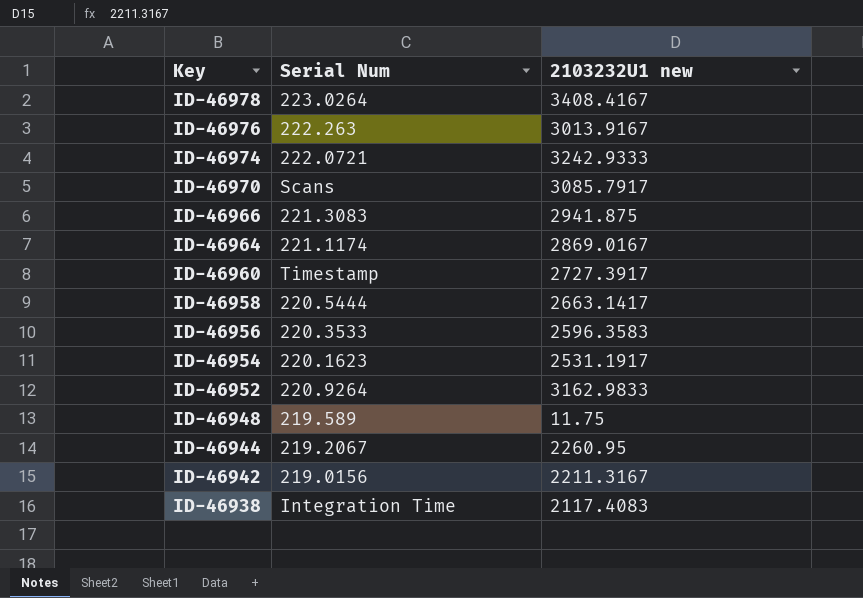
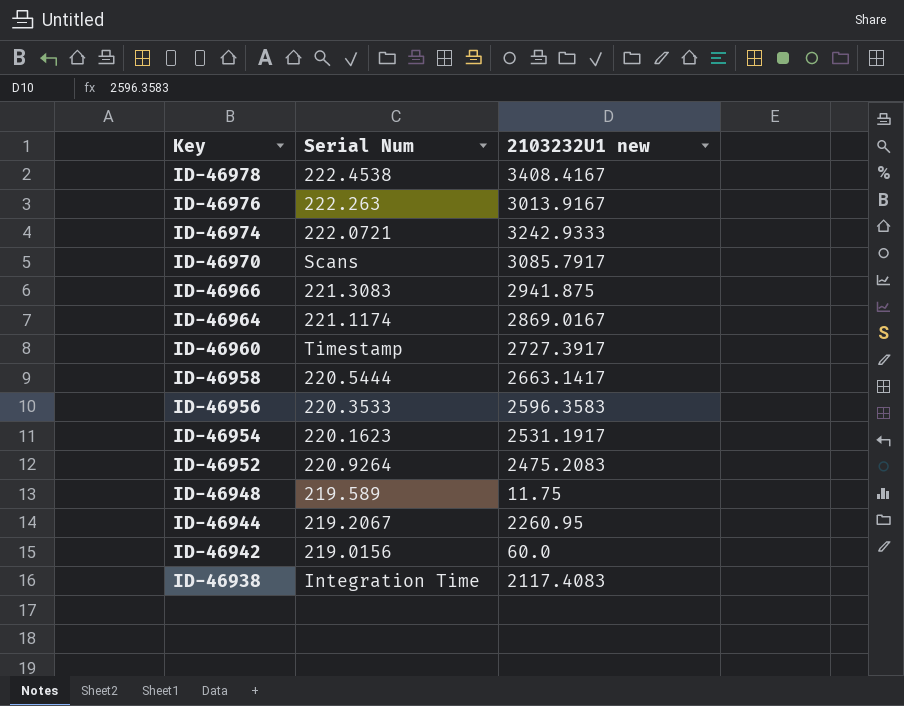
ID-46978 | Serial Num: 223.0264 -> 222.4538
ID-46952 | 2103232U1 new: 3162.9833 -> 2475.2083
ID-46942 | 2103232U1 new: 2211.3167 -> 60.0

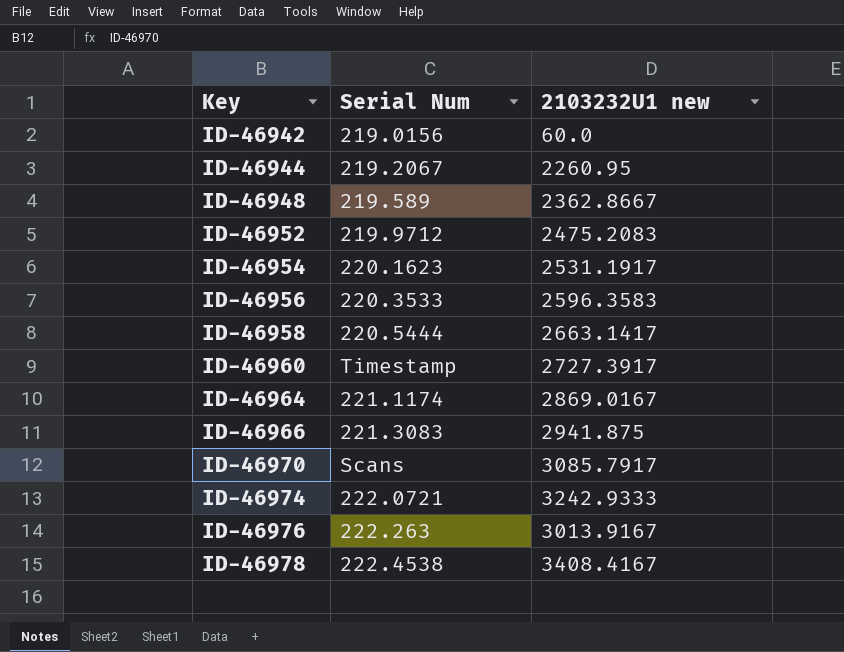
row order: Key descending -> Key ascending
row ID-46938: Integration Time | 2117.4083 -> none
ID-46948 | 2103232U1 new: 11.75 -> 2362.8667
ID-46952 | Serial Num: 220.9264 -> 219.9712

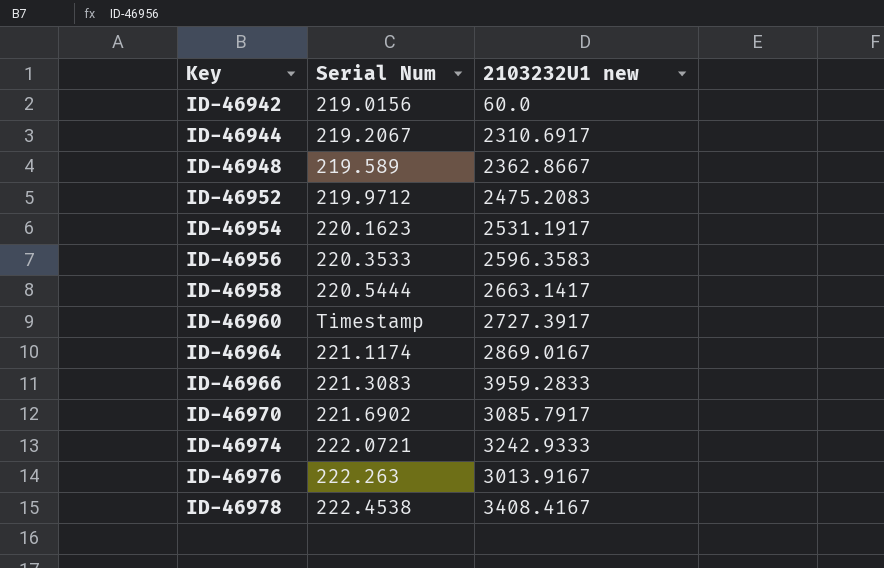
ID-46944 | 2103232U1 new: 2260.95 -> 2310.6917
ID-46966 | 2103232U1 new: 2941.875 -> 3959.2833
ID-46970 | Serial Num: Scans -> 221.6902

